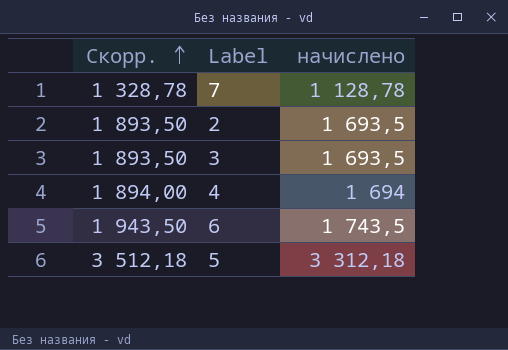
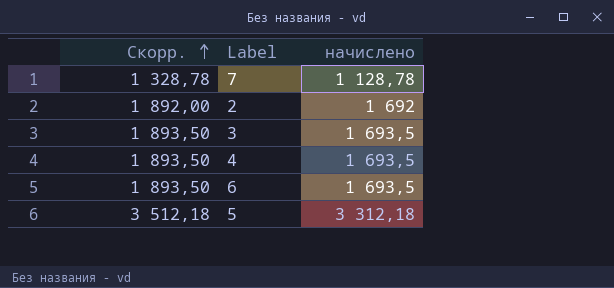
2 | Скорр.: 1 893,50 -> 1 892,00
2 | начислено: 1 693,5 -> 1 692
4 | Скорр.: 1 894,00 -> 1 893,50
4 | начислено: 1 694 -> 1 693,5
6 | Скорр.: 1 943,50 -> 1 893,50
6 | начислено: 1 743,5 -> 1 693,5

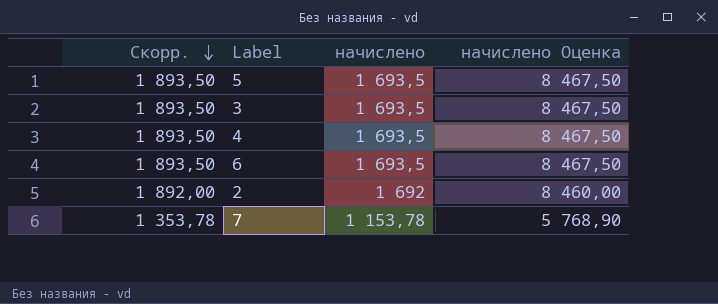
row order: Скорр. ascending -> Скорр. descending
column начислено Оценка | formula: none -> [начислено] * 5
5 | Скорр.: 3 512,18 -> 1 893,50
5 | начислено: 3 312,18 -> 1 693,5
7 | Скорр.: 1 328,78 -> 1 353,78
7 | начислено: 1 128,78 -> 1 153,78

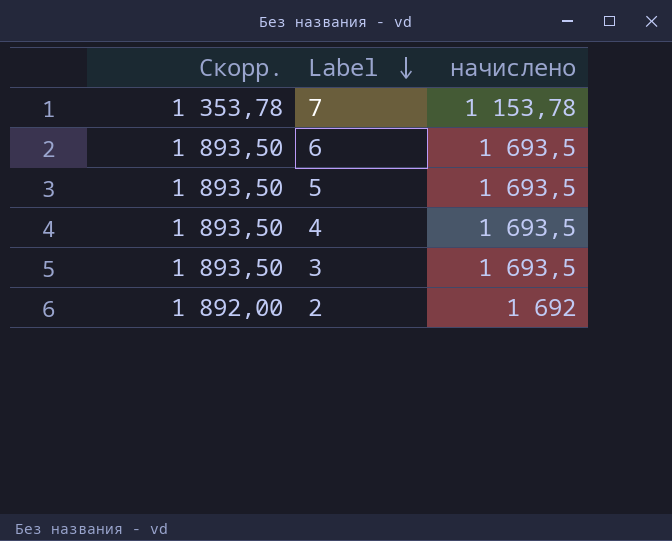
row order: Скорр. descending -> Label descending
column начислено Оценка | formula: [начислено] * 5 -> none

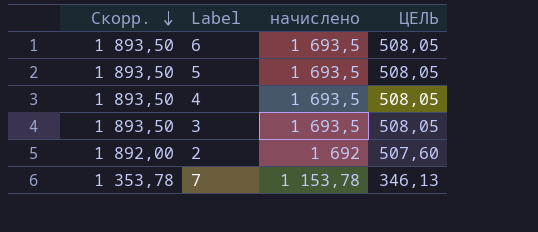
row order: Label descending -> Скорр. descending
column ЦЕЛЬ | formula: none -> [начислено] * 0,3

